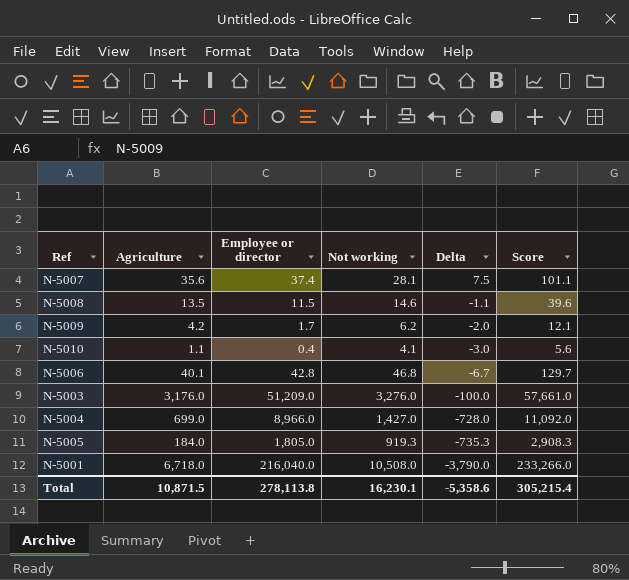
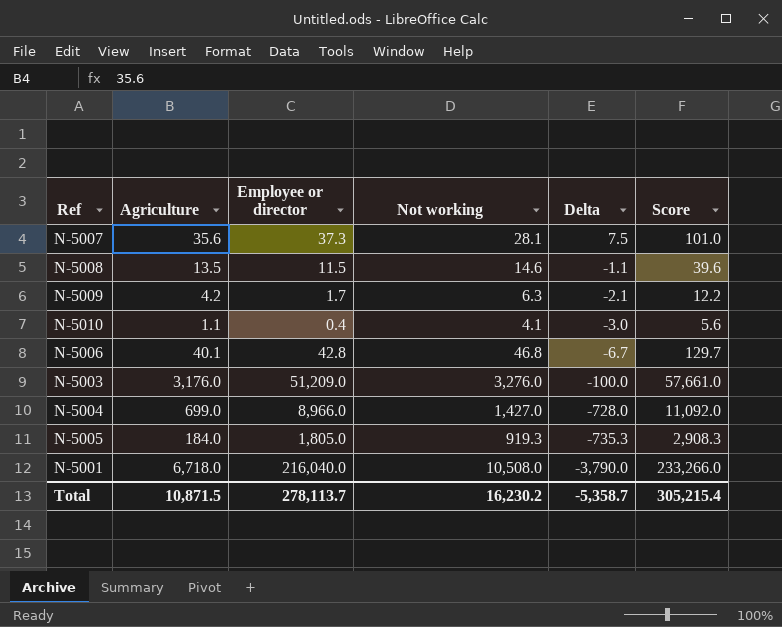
N-5007 | Employee or director: 37.4 -> 37.3
N-5007 | Score: 101.1 -> 101.0
N-5009 | Not working: 6.2 -> 6.3
N-5009 | Delta: -2.0 -> -2.1
N-5009 | Score: 12.1 -> 12.2
Total | Employee or director: 278,113.8 -> 278,113.7
Total | Not working: 16,230.1 -> 16,230.2
Total | Delta: -5,358.6 -> -5,358.7

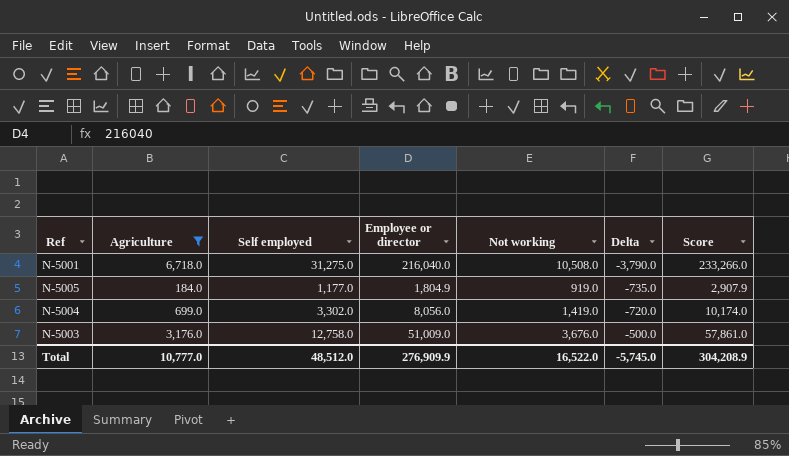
filter: none -> Agriculture >= 184.0
row order: Delta descending -> Delta ascending
column Self employed | position: none -> 3
N-5005 | Employee or director: 1,805.0 -> 1,804.9
N-5005 | Not working: 919.3 -> 919.0
N-5005 | Delta: -735.3 -> -735.0
N-5005 | Score: 2,908.3 -> 2,907.9
N-5004 | Employee or director: 8,966.0 -> 8,056.0
N-5004 | Not working: 1,427.0 -> 1,419.0
N-5004 | Delta: -728.0 -> -720.0
N-5004 | Score: 11,092.0 -> 10,174.0
N-5003 | Employee or director: 51,209.0 -> 51,009.0
N-5003 | Not working: 3,276.0 -> 3,676.0
N-5003 | Delta: -100.0 -> -500.0
N-5003 | Score: 57,661.0 -> 57,861.0
Total | Agriculture: 10,871.5 -> 10,777.0
Total | Employee or director: 278,113.7 -> 276,909.9
Total | Not working: 16,230.2 -> 16,522.0
Total | Delta: -5,358.7 -> -5,745.0
Total | Score: 305,215.4 -> 304,208.9

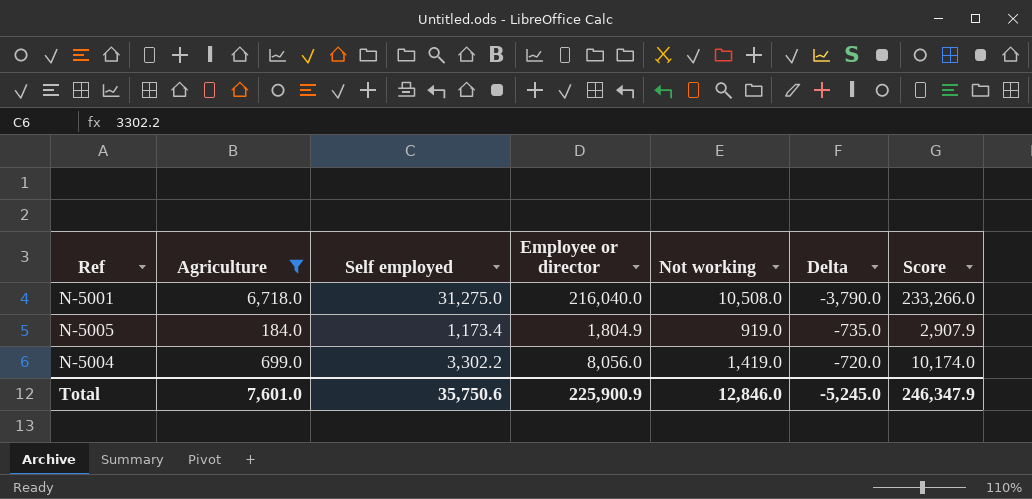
row N-5003: 3,176.0 | 12,758.0 | 51,009.0 | 3,676.0 | -500.0 | 57,861.0 -> none
N-5005 | Self employed: 1,177.0 -> 1,173.4
N-5004 | Self employed: 3,302.0 -> 3,302.2
Total | Agriculture: 10,777.0 -> 7,601.0
Total | Self employed: 48,512.0 -> 35,750.6
Total | Employee or director: 276,909.9 -> 225,900.9
Total | Not working: 16,522.0 -> 12,846.0
Total | Delta: -5,745.0 -> -5,245.0
Total | Score: 304,208.9 -> 246,347.9

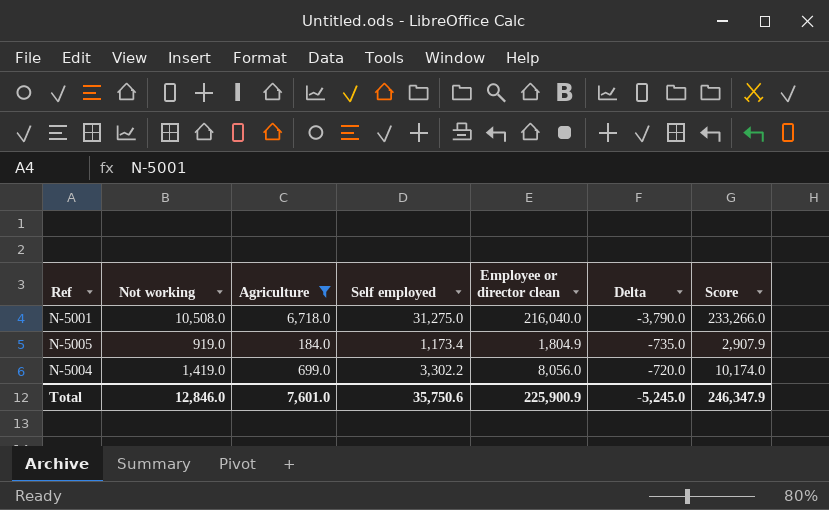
column Not working | position: 5 -> 2
column name: Employee or director -> Employee or director clean

